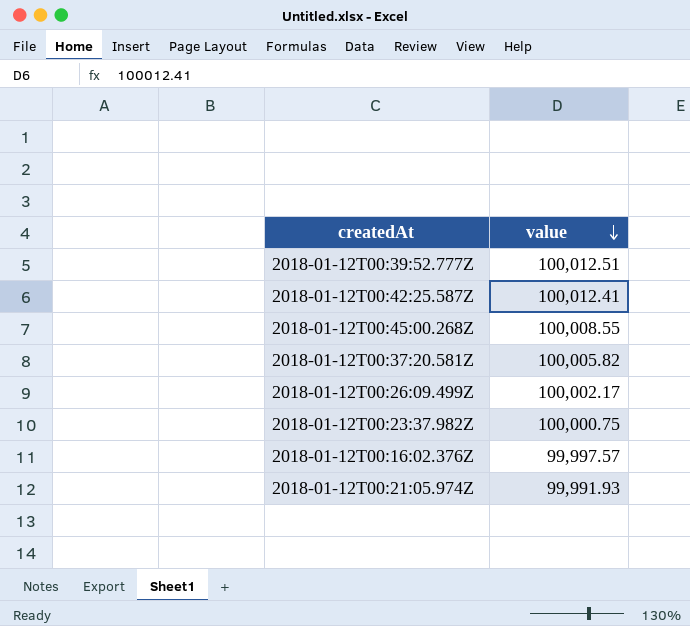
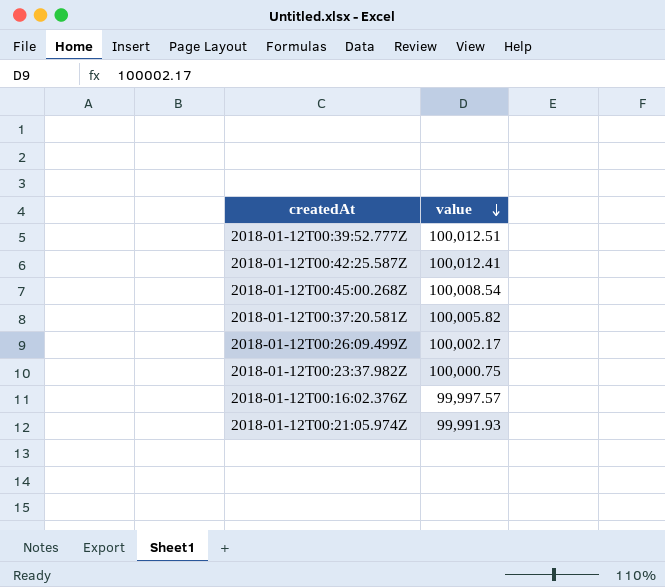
2018-01-12T00:45:00.268Z | value: 100,008.55 -> 100,008.54

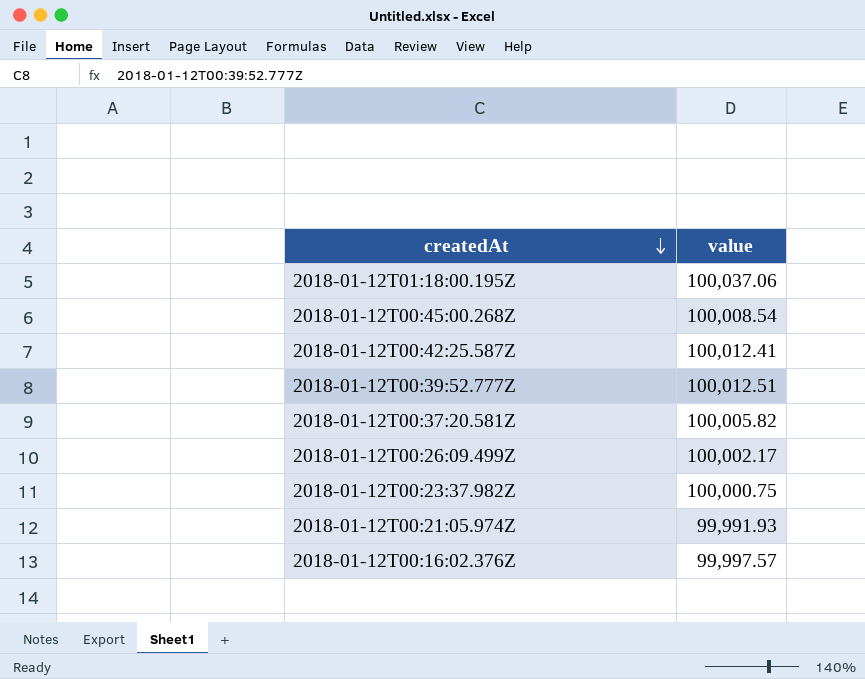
row order: value descending -> createdAt descending
row 2018-01-12T01:18:00.195Z: none -> 100,037.06

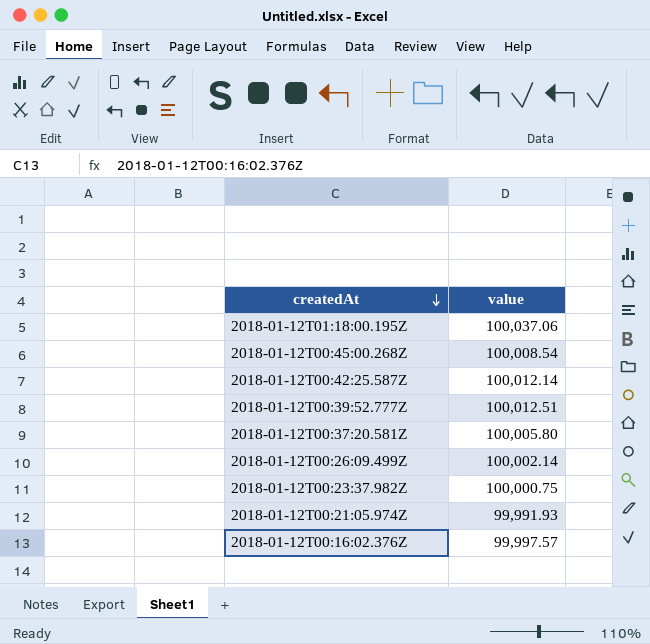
2018-01-12T00:42:25.587Z | value: 100,012.41 -> 100,012.14
2018-01-12T00:37:20.581Z | value: 100,005.82 -> 100,005.80
2018-01-12T00:26:09.499Z | value: 100,002.17 -> 100,002.14

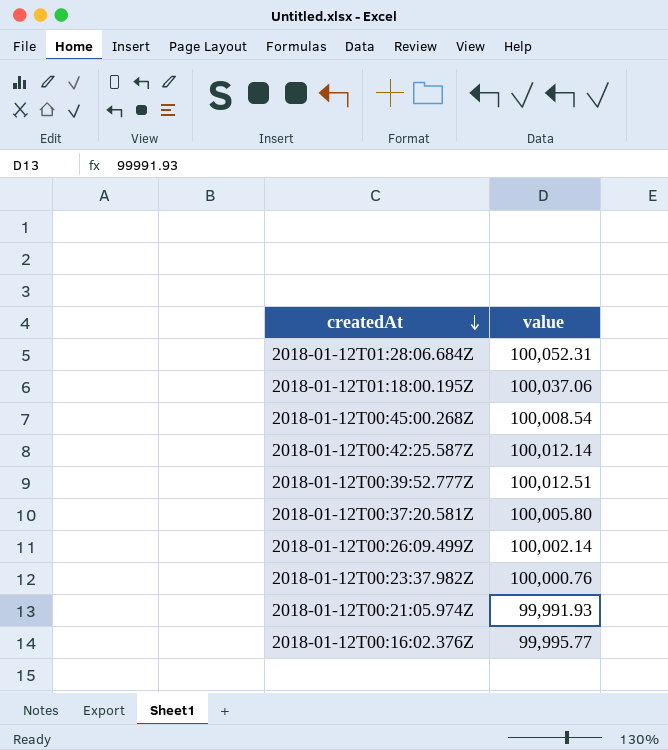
row 2018-01-12T01:28:06.684Z: none -> 100,052.31
2018-01-12T00:23:37.982Z | value: 100,000.75 -> 100,000.76
2018-01-12T00:16:02.376Z | value: 99,997.57 -> 99,995.77

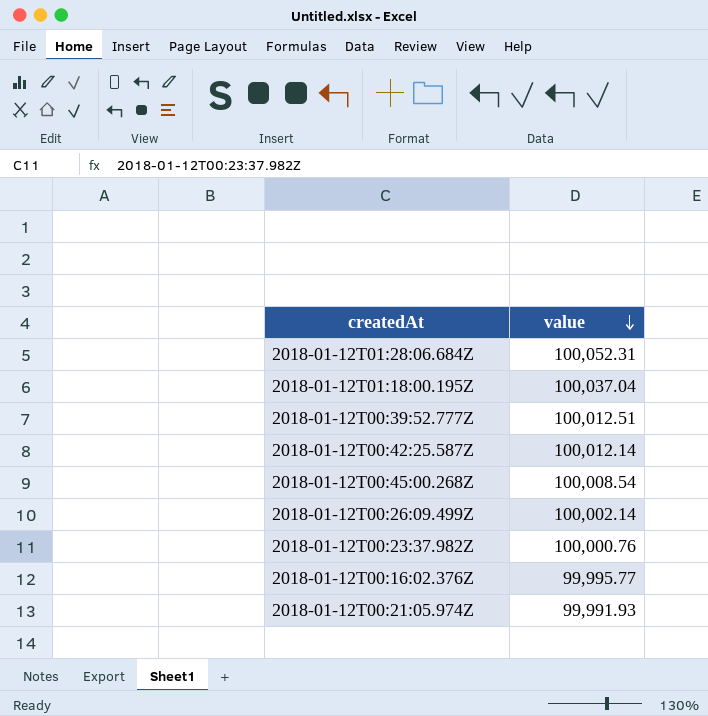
row order: createdAt descending -> value descending
row 2018-01-12T00:37:20.581Z: 100,005.80 -> none
2018-01-12T01:18:00.195Z | value: 100,037.06 -> 100,037.04

